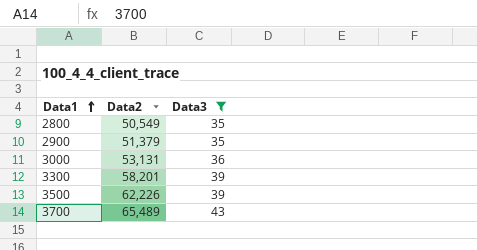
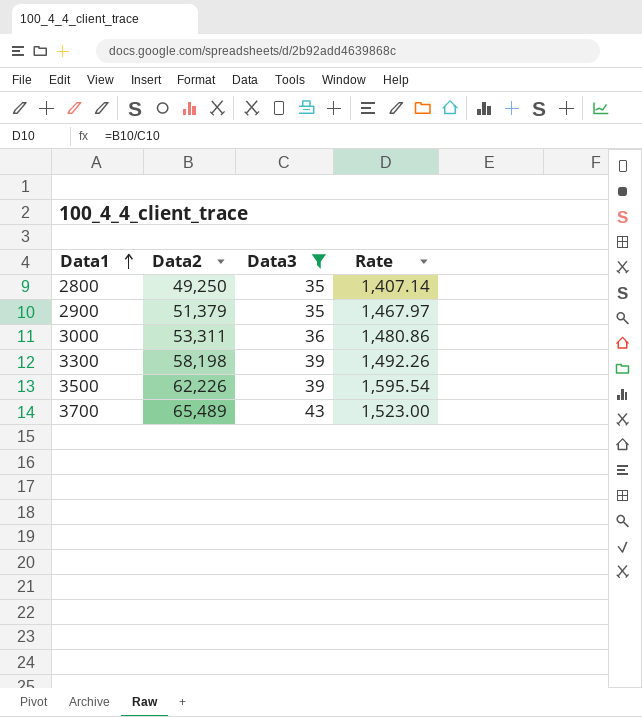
column Rate | formula: none -> [Data2] / [Data3]
2800 | Data2: 50,549 -> 49,250
3000 | Data2: 53,131 -> 53,311
3300 | Data2: 58,201 -> 58,198

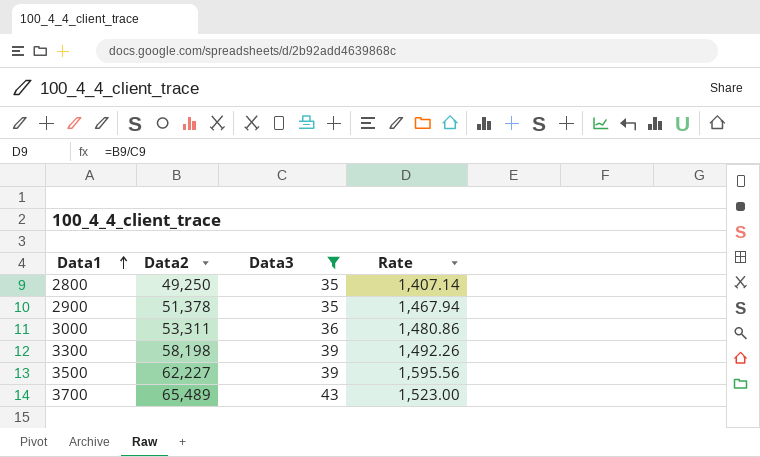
2900 | Data2: 51,379 -> 51,378
2900 | Rate: 1,467.97 -> 1,467.94
3500 | Data2: 62,226 -> 62,227
3500 | Rate: 1,595.54 -> 1,595.56

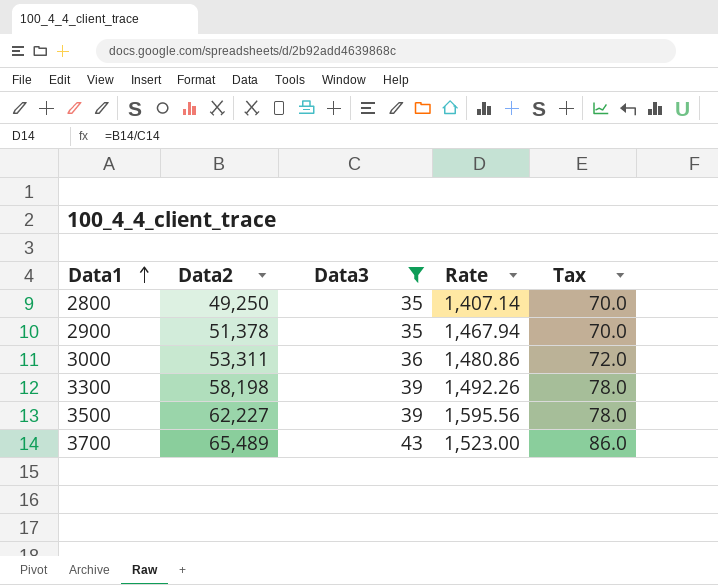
column Tax | formula: none -> [Data3] * 2

